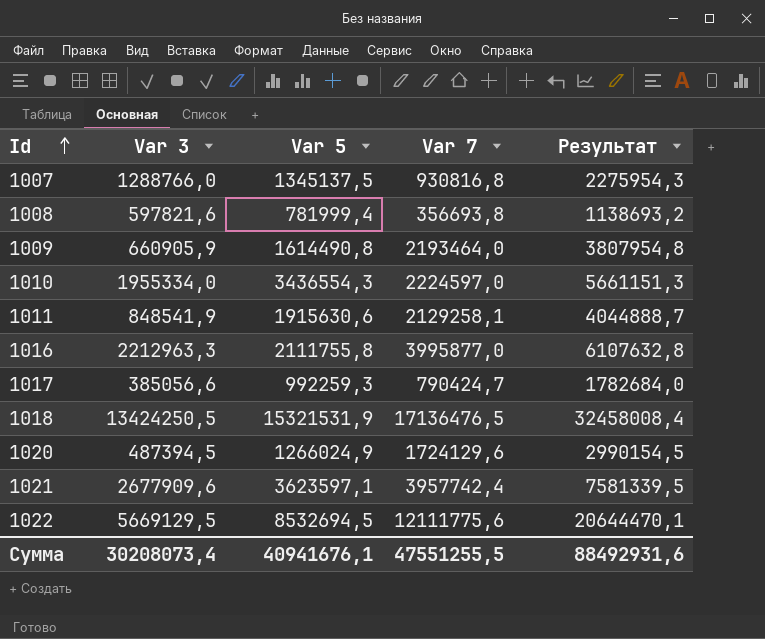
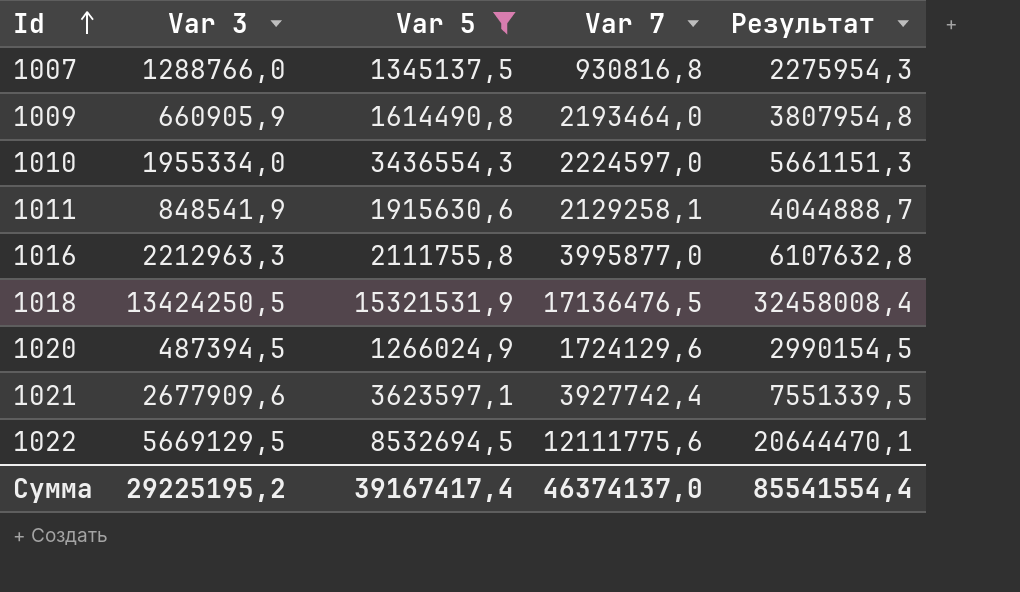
filter: none -> Var 5 >= 1266024,9
1021 | Var 7: 3957742,4 -> 3927742,4
1021 | Результат: 7581339,5 -> 7551339,5
Сумма | Var 3: 30208073,4 -> 29225195,2
Сумма | Var 5: 40941676,1 -> 39167417,4
Сумма | Var 7: 47551255,5 -> 46374137,0
Сумма | Результат: 88492931,6 -> 85541554,4

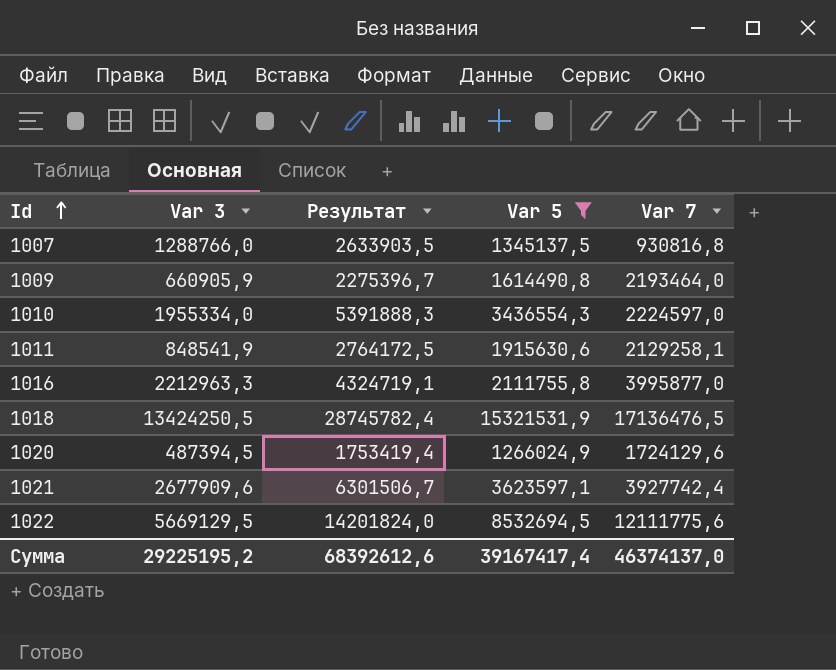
column Результат | formula: [Var 5] + [Var 7] -> [Var 3] + [Var 5]
column Результат | position: 5 -> 3
Сумма | Результат: 85541554,4 -> 68392612,6

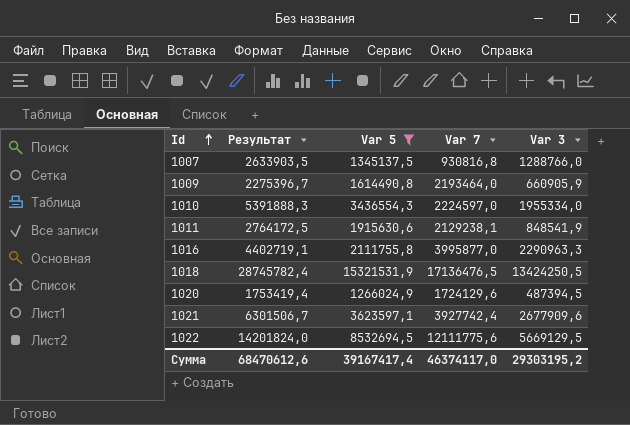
column Var 3 | position: 2 -> 5
1011 | Var 7: 2129258,1 -> 2129238,1
1016 | Результат: 4324719,1 -> 4402719,1
1016 | Var 3: 2212963,3 -> 2290963,3
Сумма | Результат: 68392612,6 -> 68470612,6
Сумма | Var 7: 46374137,0 -> 46374117,0
Сумма | Var 3: 29225195,2 -> 29303195,2

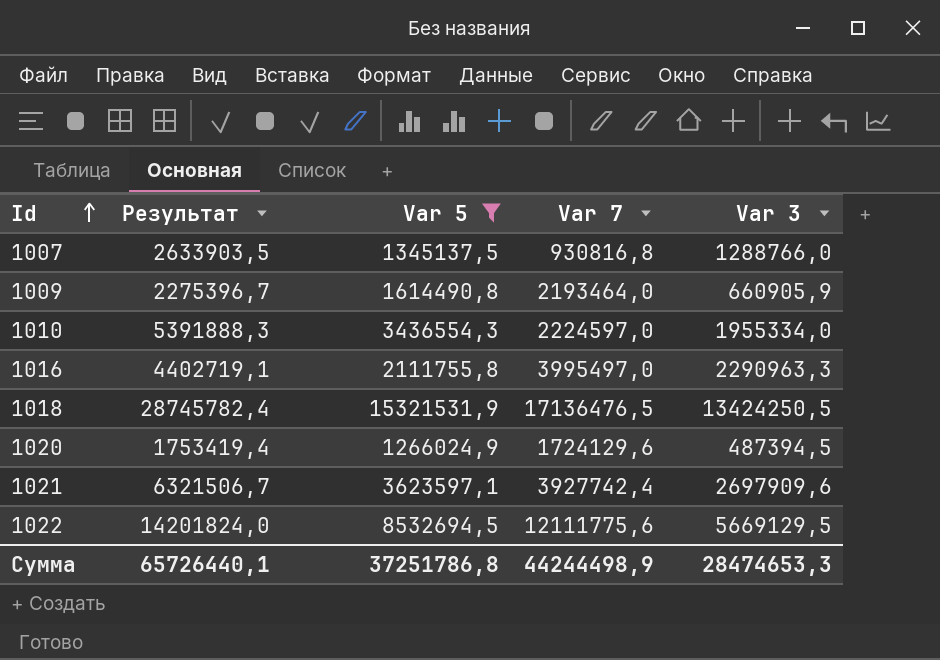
row 1011: 2764172,5 | 1915630,6 | 2129238,1 | 848541,9 -> none
1016 | Var 7: 3995877,0 -> 3995497,0
1021 | Результат: 6301506,7 -> 6321506,7
1021 | Var 3: 2677909,6 -> 2697909,6
Сумма | Результат: 68470612,6 -> 65726440,1
Сумма | Var 5: 39167417,4 -> 37251786,8
Сумма | Var 7: 46374117,0 -> 44244498,9
Сумма | Var 3: 29303195,2 -> 28474653,3

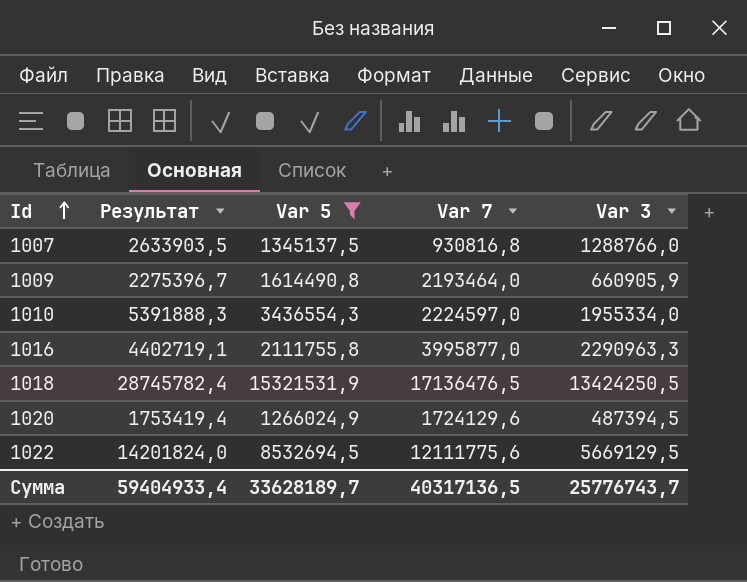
row 1021: 6321506,7 | 3623597,1 | 3927742,4 | 2697909,6 -> none
1016 | Var 7: 3995497,0 -> 3995877,0
Сумма | Результат: 65726440,1 -> 59404933,4
Сумма | Var 5: 37251786,8 -> 33628189,7
Сумма | Var 7: 44244498,9 -> 40317136,5
Сумма | Var 3: 28474653,3 -> 25776743,7

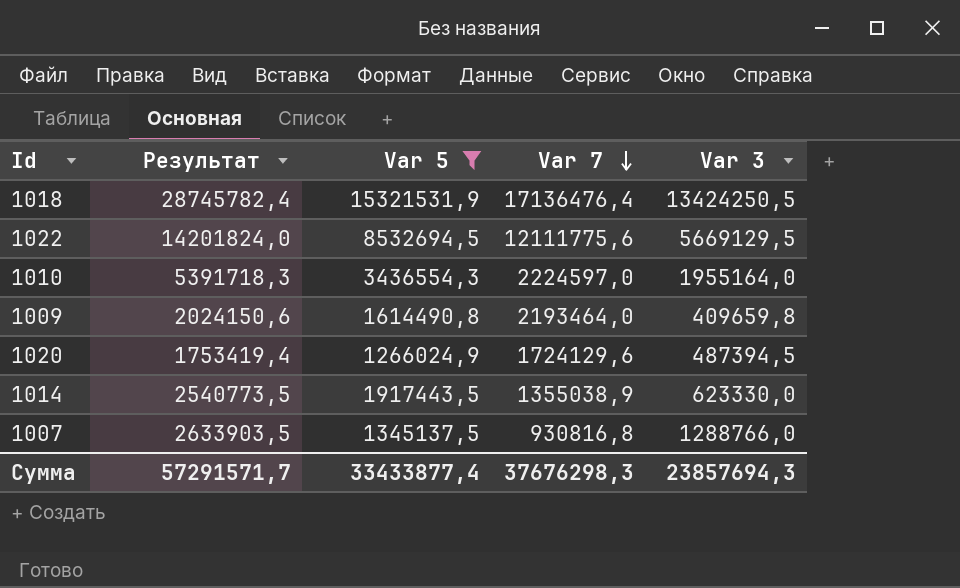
row order: Id ascending -> Var 7 descending
row 1016: 4402719,1 | 2111755,8 | 3995877,0 | 2290963,3 -> none
1018 | Var 7: 17136476,5 -> 17136476,4
1010 | Результат: 5391888,3 -> 5391718,3
1010 | Var 3: 1955334,0 -> 1955164,0
1009 | Результат: 2275396,7 -> 2024150,6
1009 | Var 3: 660905,9 -> 409659,8
row 1014: none -> 2540773,5 | 1917443,5 | 1355038,9 | 623330,0
Сумма | Результат: 59404933,4 -> 57291571,7
Сумма | Var 5: 33628189,7 -> 33433877,4
Сумма | Var 7: 40317136,5 -> 37676298,3
Сумма | Var 3: 25776743,7 -> 23857694,3

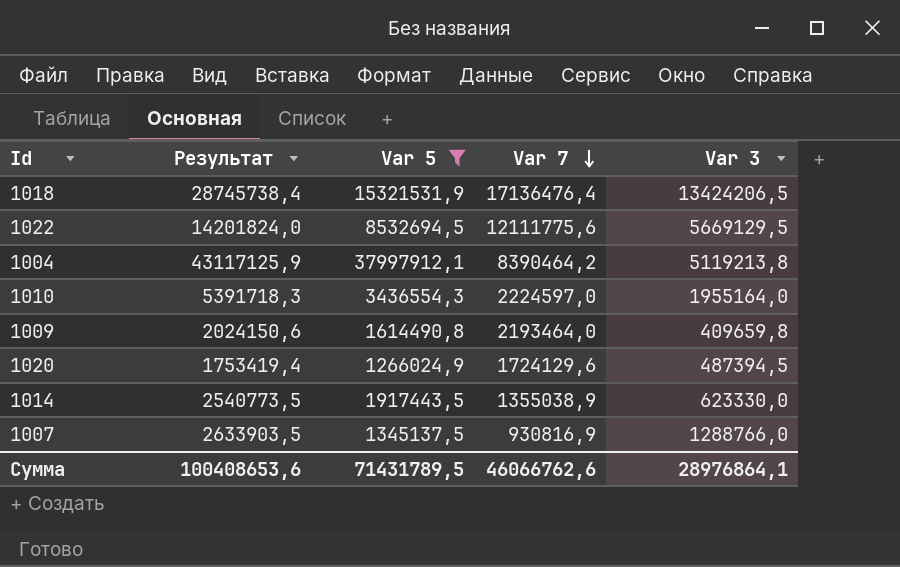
1018 | Результат: 28745782,4 -> 28745738,4
1018 | Var 3: 13424250,5 -> 13424206,5
row 1004: none -> 43117125,9 | 37997912,1 | 8390464,2 | 5119213,8
1007 | Var 7: 930816,8 -> 930816,9
Сумма | Результат: 57291571,7 -> 100408653,6
Сумма | Var 5: 33433877,4 -> 71431789,5
Сумма | Var 7: 37676298,3 -> 46066762,6
Сумма | Var 3: 23857694,3 -> 28976864,1

